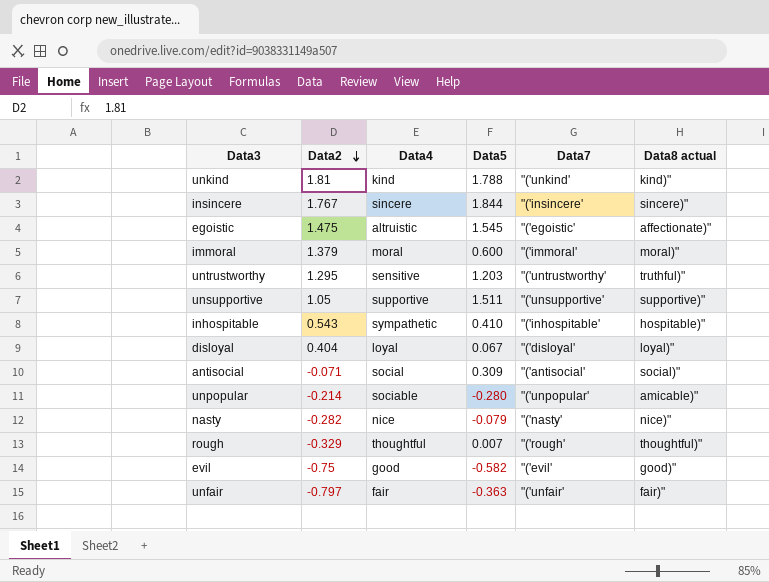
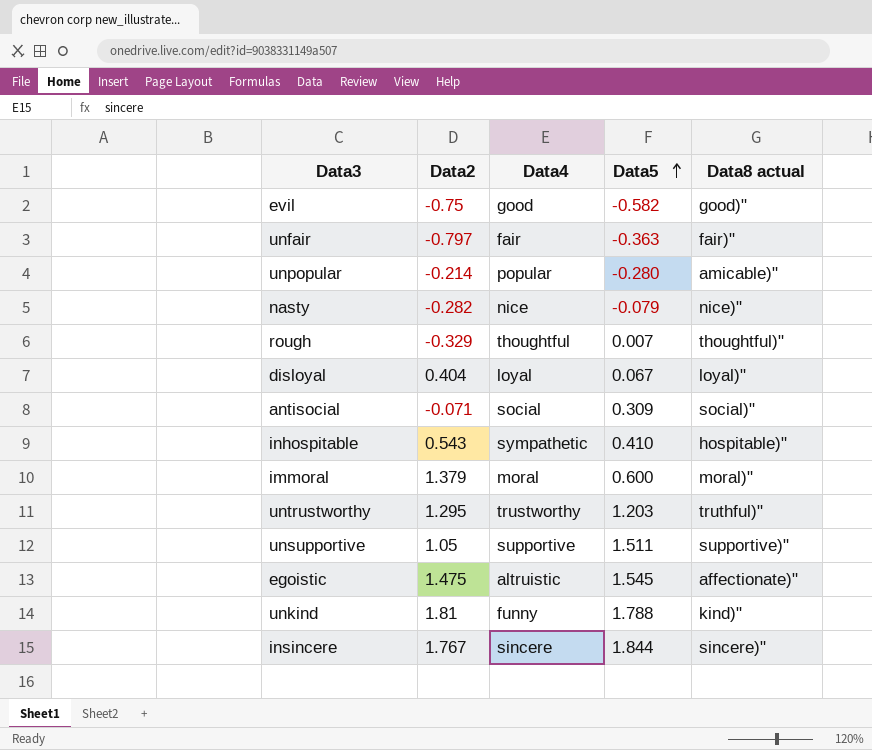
row order: Data2 descending -> Data5 ascending
column Data7 | position: 5 -> none
unpopular | Data4: sociable -> popular
untrustworthy | Data4: sensitive -> trustworthy
unkind | Data4: kind -> funny

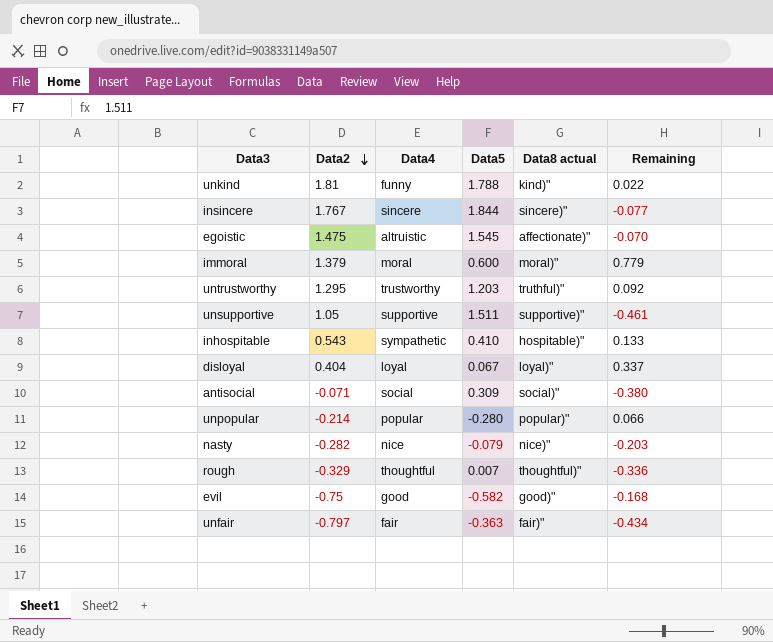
row order: Data5 ascending -> Data2 descending
column Remaining | formula: none -> [Data2] - [Data5]
unpopular | Data8 actual: amicable)" -> popular)"

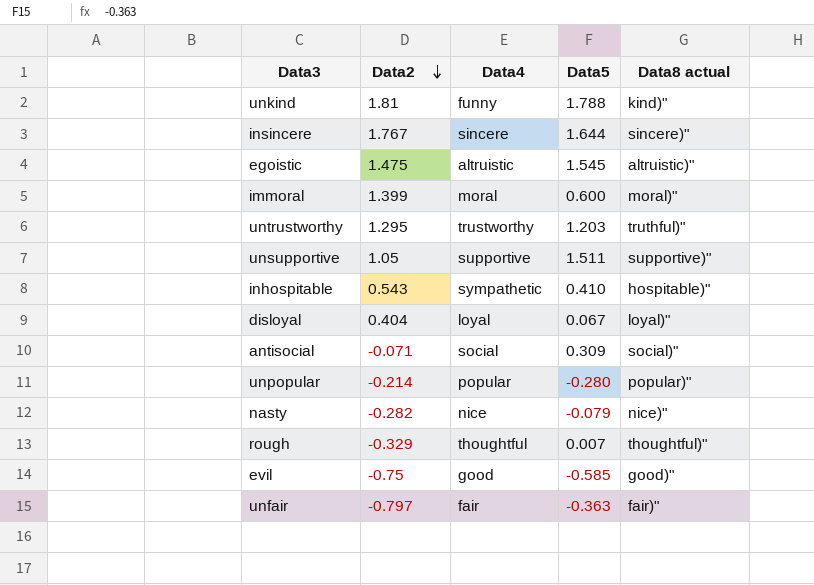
column Remaining | formula: [Data2] - [Data5] -> none
insincere | Data5: 1.844 -> 1.644
egoistic | Data8 actual: affectionate)" -> altruistic)"
immoral | Data2: 1.379 -> 1.399
evil | Data5: -0.582 -> -0.585

